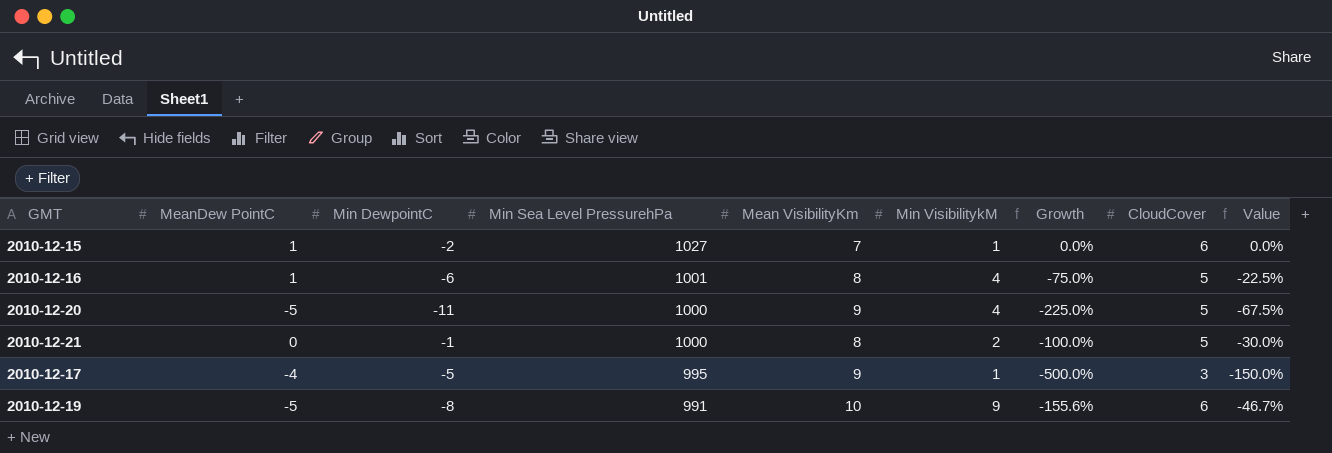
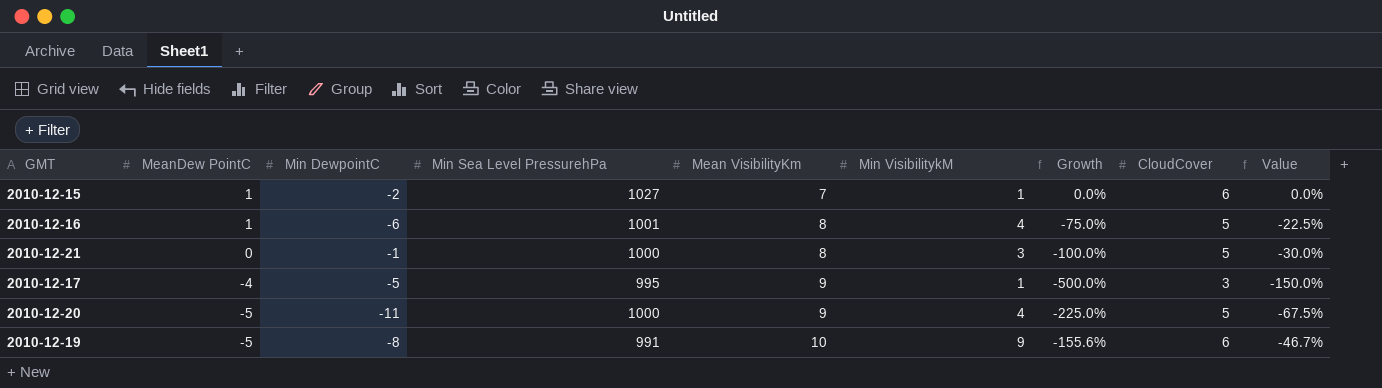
row order: Min Sea Level PressurehPa descending -> MeanDew PointC descending
2010-12-21 | Min VisibilitykM: 2 -> 3

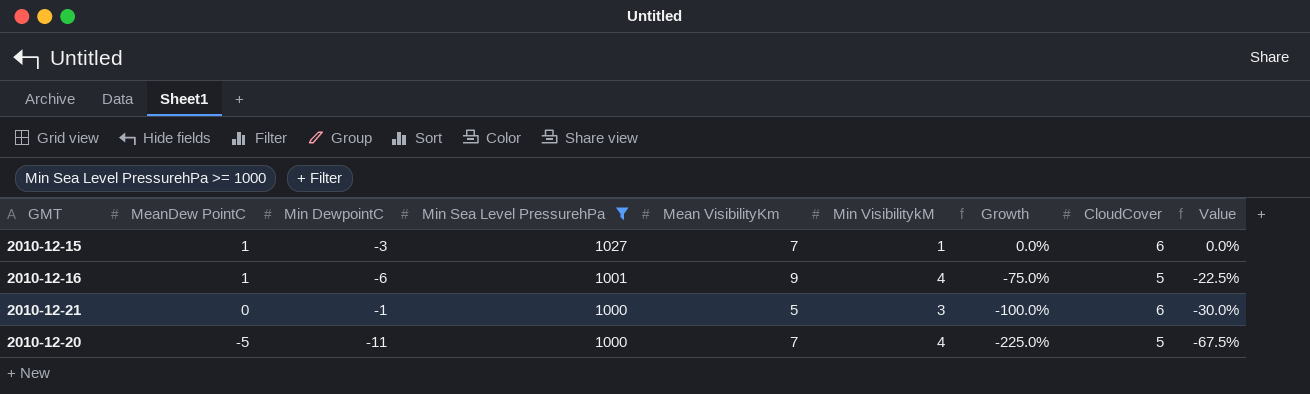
filter: none -> Min Sea Level PressurehPa >= 1000
2010-12-15 | Min DewpointC: -2 -> -3
2010-12-16 | Mean VisibilityKm: 8 -> 9
2010-12-21 | Mean VisibilityKm: 8 -> 5
2010-12-21 | CloudCover: 5 -> 6
2010-12-20 | Mean VisibilityKm: 9 -> 7

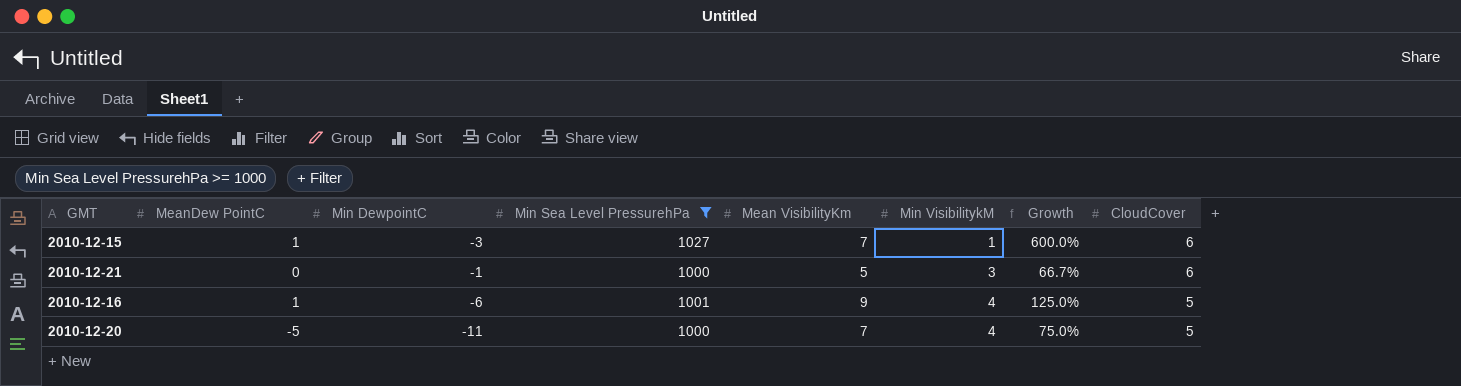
row order: MeanDew PointC descending -> Min VisibilitykM ascending
column Value | formula: [Growth] * 0.3 -> none
column Growth | formula: ([MeanDew PointC] - [Min VisibilitykM]) / [Min VisibilitykM] -> ([Mean VisibilityKm] - [Min VisibilitykM]) / [Min VisibilitykM]

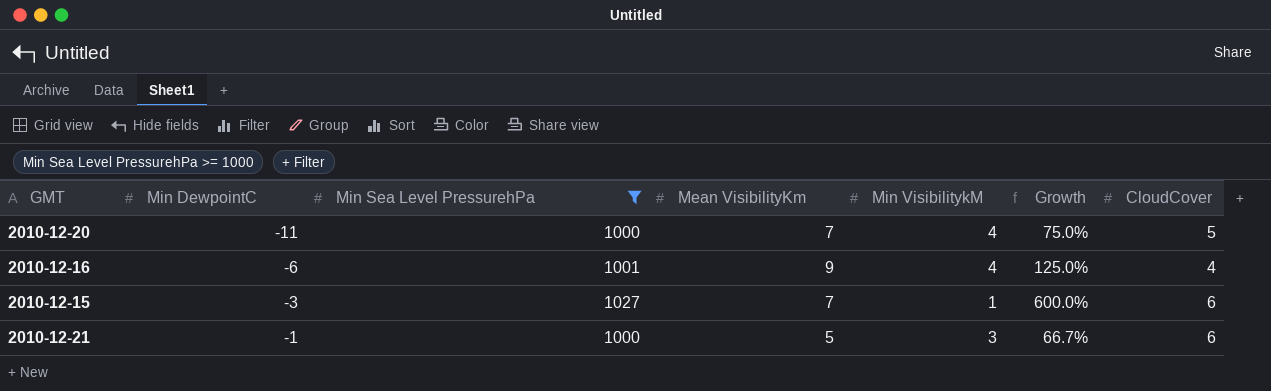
row order: Min VisibilitykM ascending -> Min DewpointC ascending
column MeanDew PointC | position: 2 -> none
2010-12-16 | CloudCover: 5 -> 4

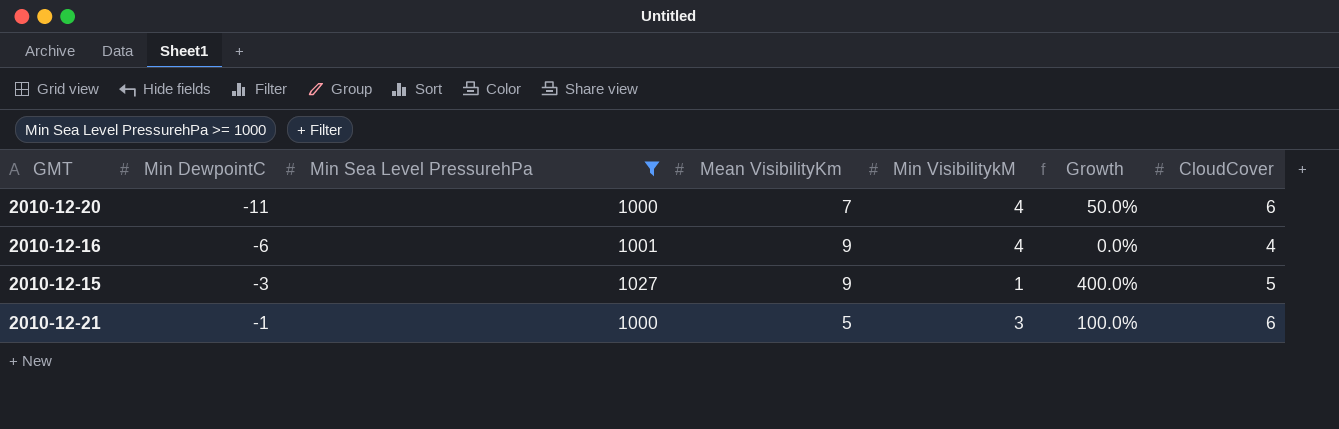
column Growth | formula: ([Mean VisibilityKm] - [Min VisibilitykM]) / [Min VisibilitykM] -> ([CloudCover] - [Min VisibilitykM]) / [Min VisibilitykM]
2010-12-20 | CloudCover: 5 -> 6
2010-12-15 | Mean VisibilityKm: 7 -> 9
2010-12-15 | CloudCover: 6 -> 5

